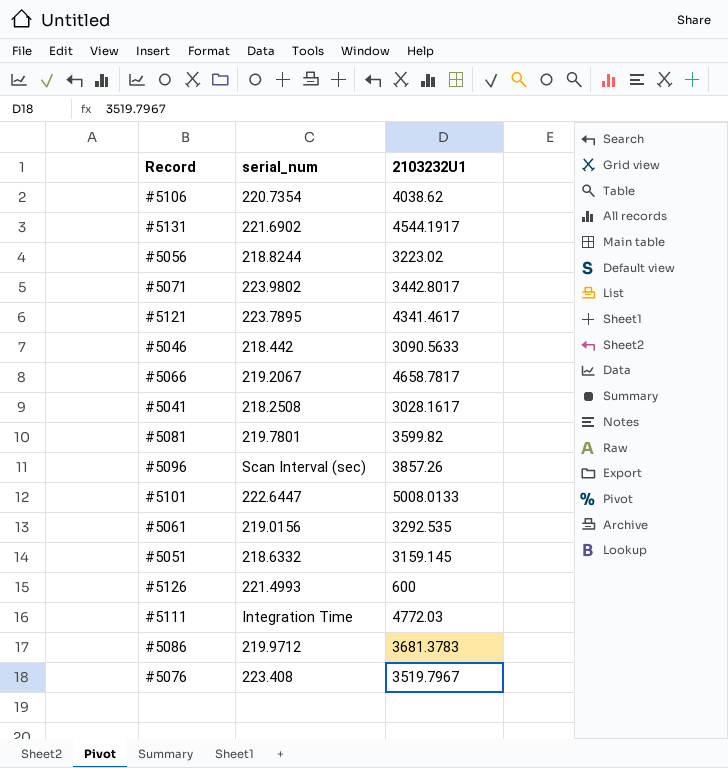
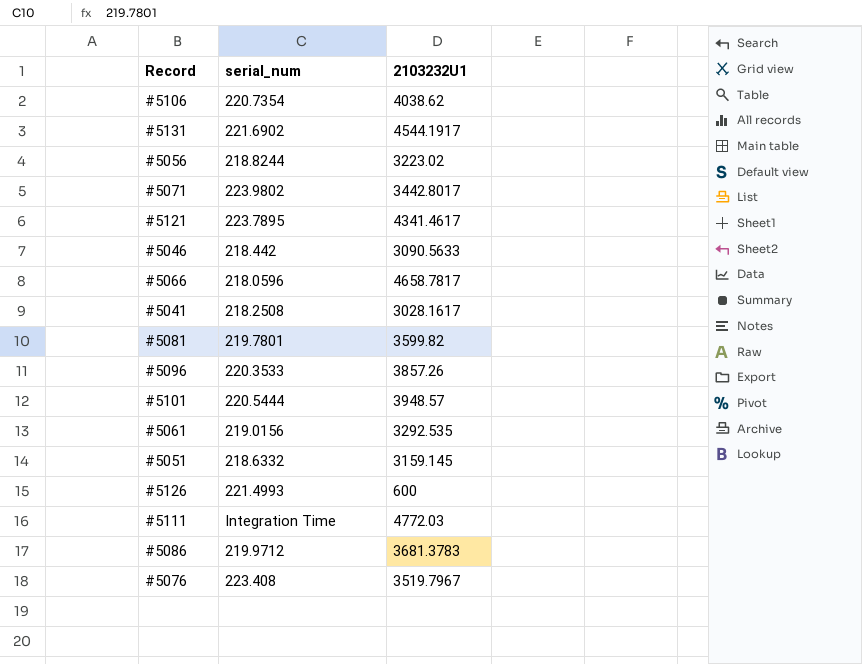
#5066 | serial_num: 219.2067 -> 218.0596
#5096 | serial_num: Scan Interval (sec) -> 220.3533
#5101 | serial_num: 222.6447 -> 220.5444
#5101 | 2103232U1: 5008.0133 -> 3948.57

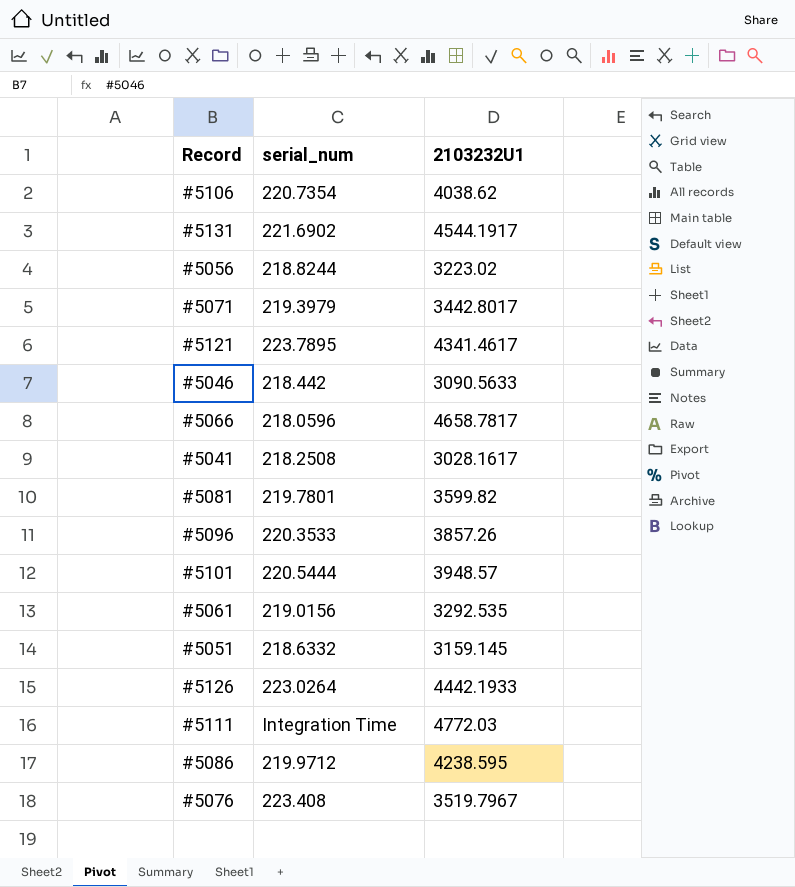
#5071 | serial_num: 223.9802 -> 219.3979
#5126 | serial_num: 221.4993 -> 223.0264
#5126 | 2103232U1: 600 -> 4442.1933
#5086 | 2103232U1: 3681.3783 -> 4238.595

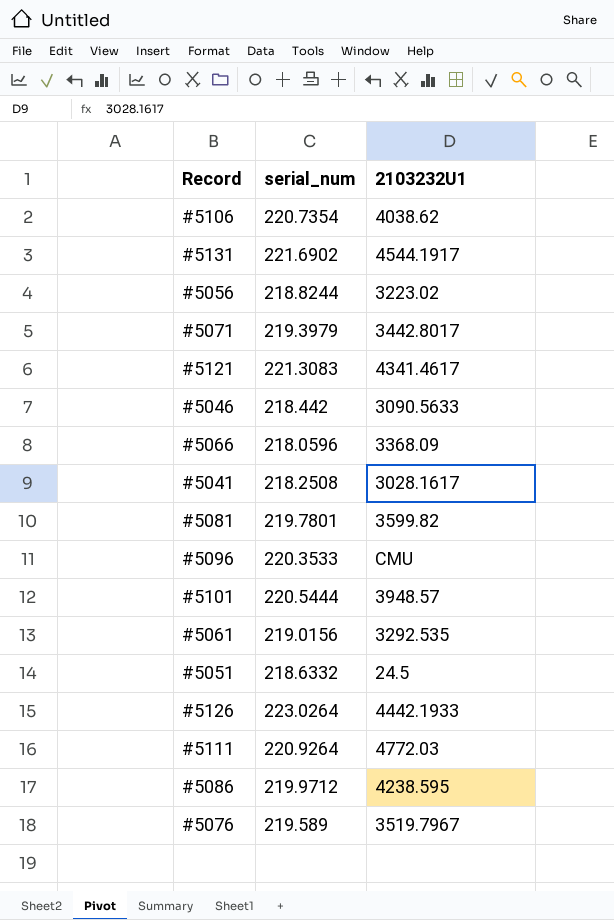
#5121 | serial_num: 223.7895 -> 221.3083
#5066 | 2103232U1: 4658.7817 -> 3368.09
#5096 | 2103232U1: 3857.26 -> CMU
#5051 | 2103232U1: 3159.145 -> 24.5
#5111 | serial_num: Integration Time -> 220.9264
#5076 | serial_num: 223.408 -> 219.589

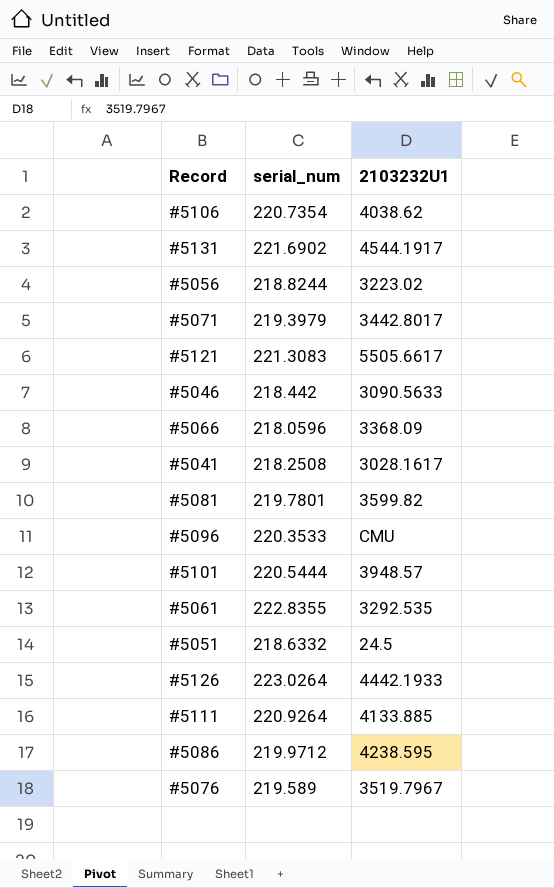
#5121 | 2103232U1: 4341.4617 -> 5505.6617
#5061 | serial_num: 219.0156 -> 222.8355
#5111 | 2103232U1: 4772.03 -> 4133.885

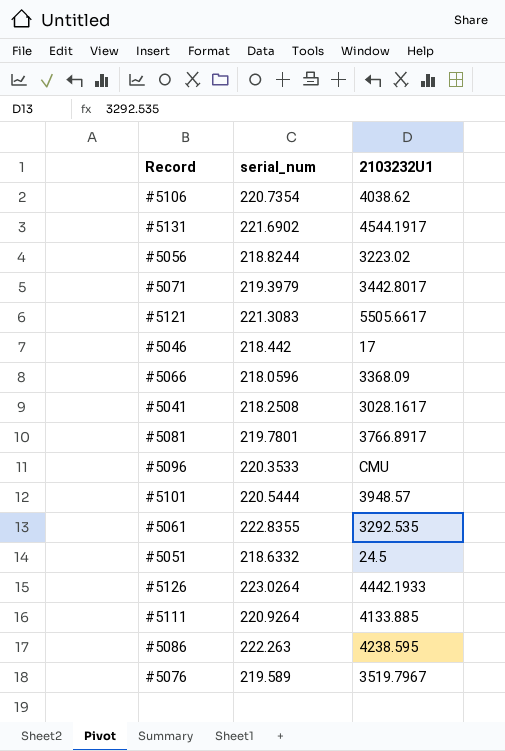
#5046 | 2103232U1: 3090.5633 -> 17
#5081 | 2103232U1: 3599.82 -> 3766.8917
#5086 | serial_num: 219.9712 -> 222.263

